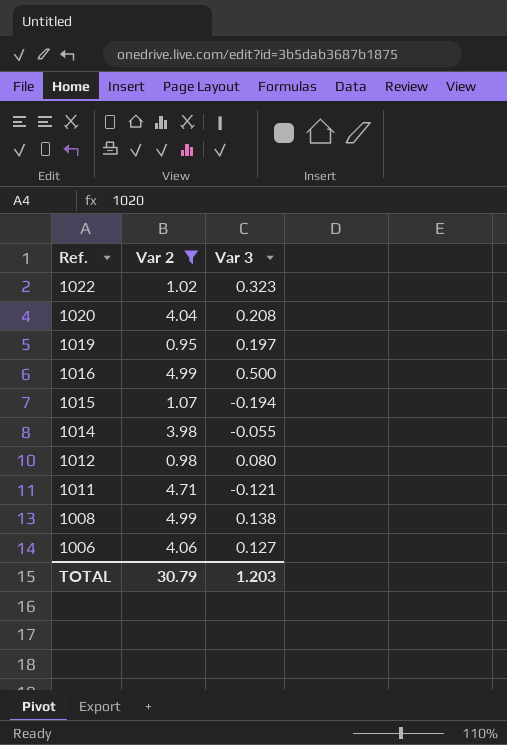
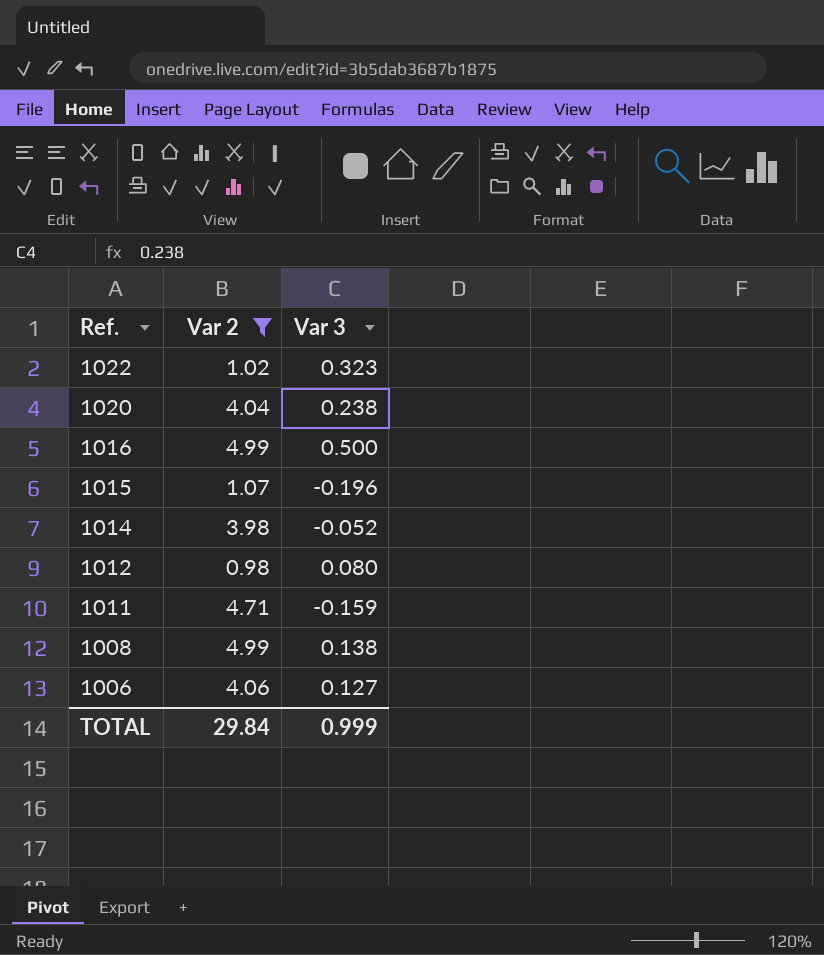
row 1019: 0.95 | 0.197 -> none
1020 | Var 3: 0.208 -> 0.238
1015 | Var 3: -0.194 -> -0.196
1014 | Var 3: -0.055 -> -0.052
1011 | Var 3: -0.121 -> -0.159
TOTAL | Var 2: 30.79 -> 29.84
TOTAL | Var 3: 1.203 -> 0.999

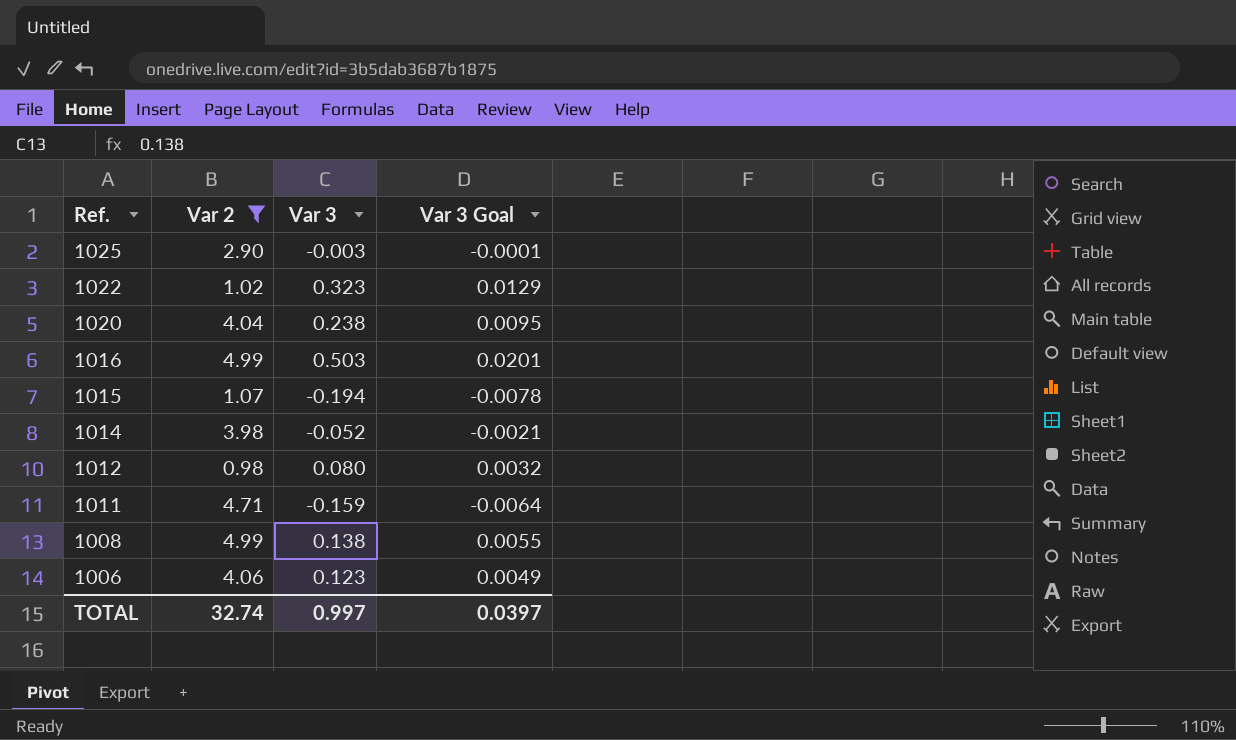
column Var 3 Goal | formula: none -> [Var 3] * 0.04
row 1025: none -> 2.90 | -0.003 | -0.0001
1016 | Var 3: 0.500 -> 0.503
1015 | Var 3: -0.196 -> -0.194
1006 | Var 3: 0.127 -> 0.123
TOTAL | Var 2: 29.84 -> 32.74
TOTAL | Var 3: 0.999 -> 0.997

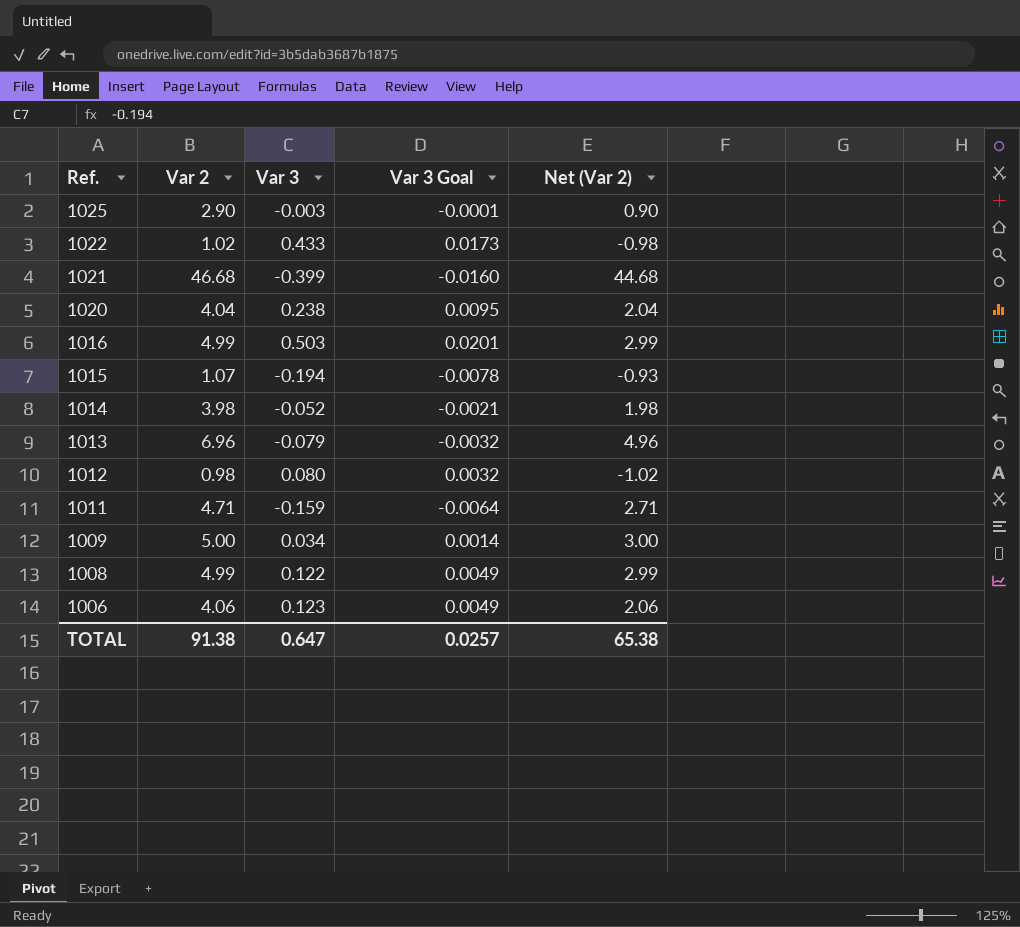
filter: Var 2 <= 4.99 -> none
column Net (Var 2) | formula: none -> [Var 2] - 2
1022 | Var 3: 0.323 -> 0.433
1022 | Var 3 Goal: 0.0129 -> 0.0173
1008 | Var 3: 0.138 -> 0.122
1008 | Var 3 Goal: 0.0055 -> 0.0049
TOTAL | Var 2: 32.74 -> 91.38
TOTAL | Var 3: 0.997 -> 0.647
TOTAL | Var 3 Goal: 0.0397 -> 0.0257

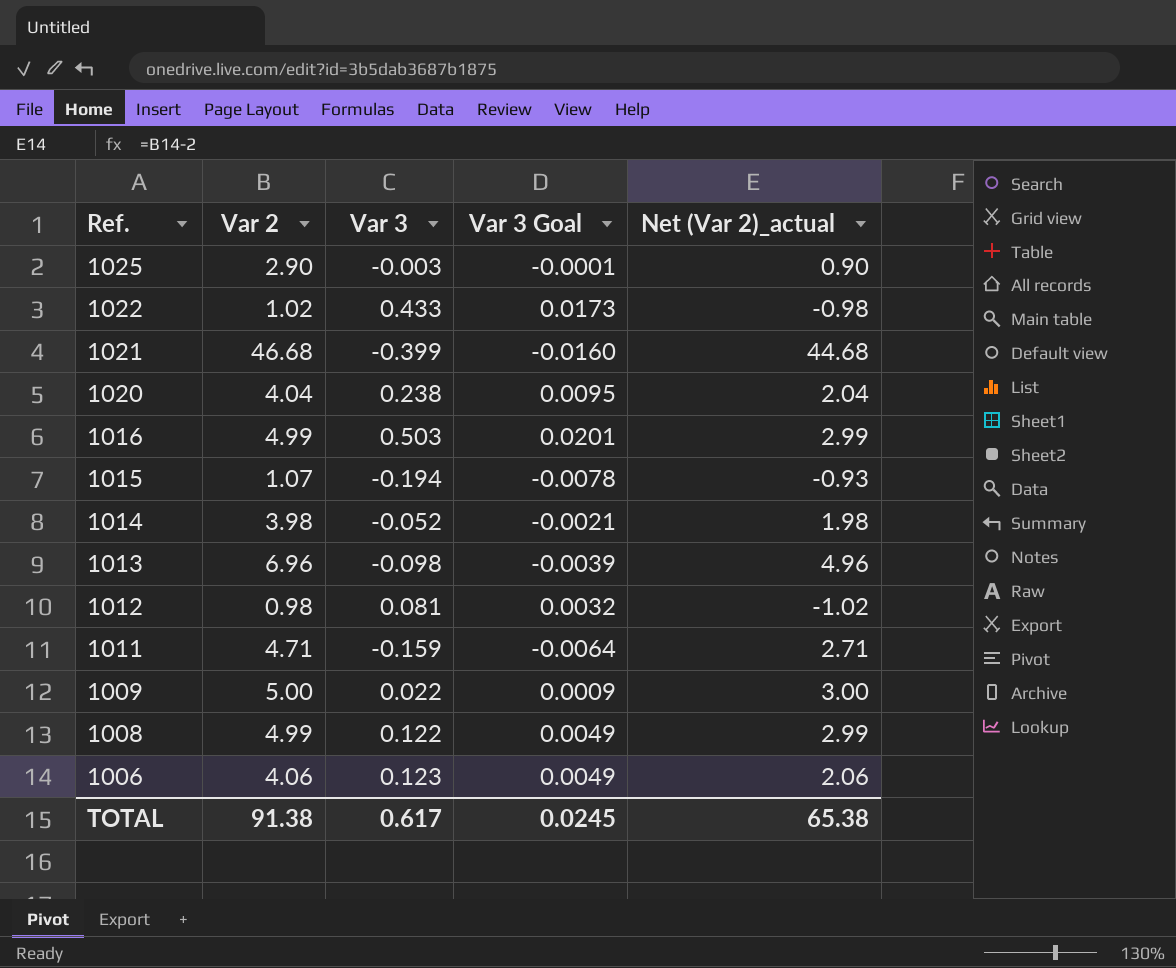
column name: Net (Var 2) -> Net (Var 2)_actual
1013 | Var 3: -0.079 -> -0.098
1013 | Var 3 Goal: -0.0032 -> -0.0039
1012 | Var 3: 0.080 -> 0.081
1009 | Var 3: 0.034 -> 0.022
1009 | Var 3 Goal: 0.0014 -> 0.0009
TOTAL | Var 3: 0.647 -> 0.617
TOTAL | Var 3 Goal: 0.0257 -> 0.0245

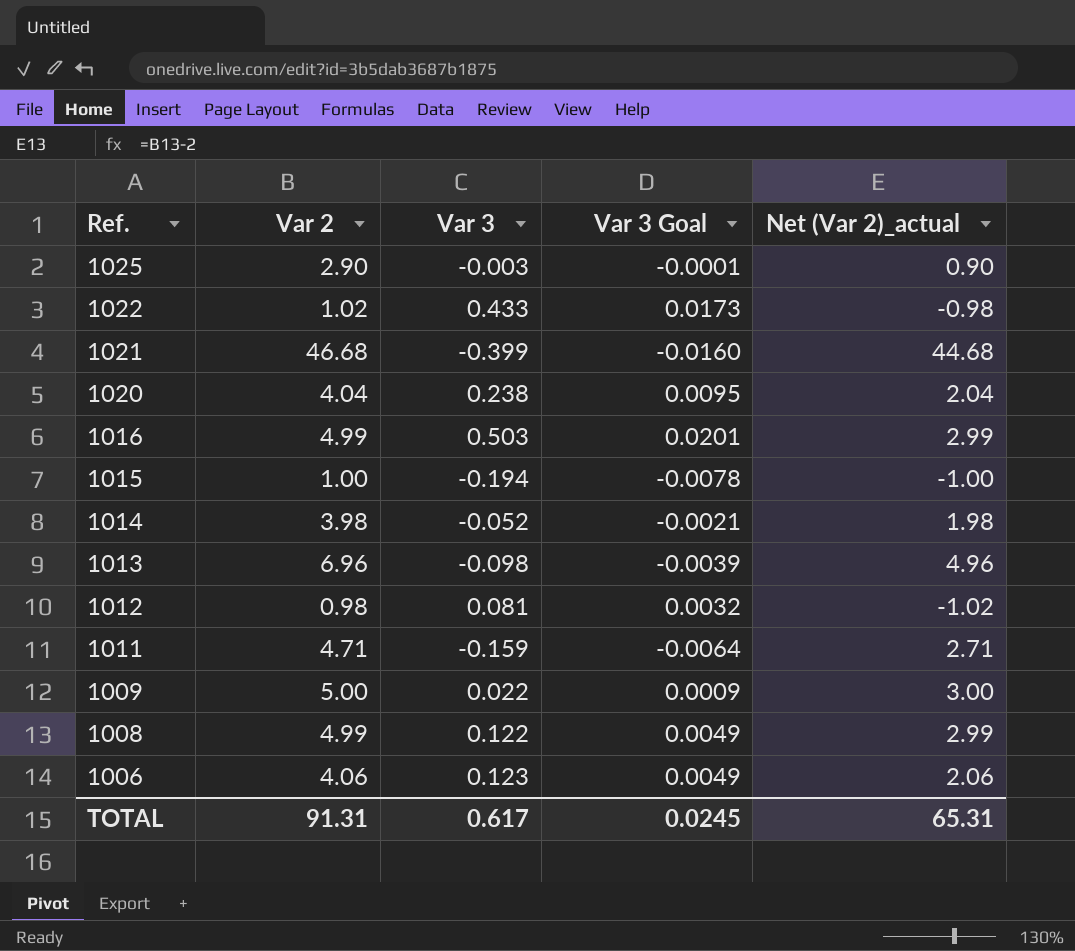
1015 | Var 2: 1.07 -> 1.00
1015 | Net (Var 2)_actual: -0.93 -> -1.00
TOTAL | Var 2: 91.38 -> 91.31
TOTAL | Net (Var 2)_actual: 65.38 -> 65.31

